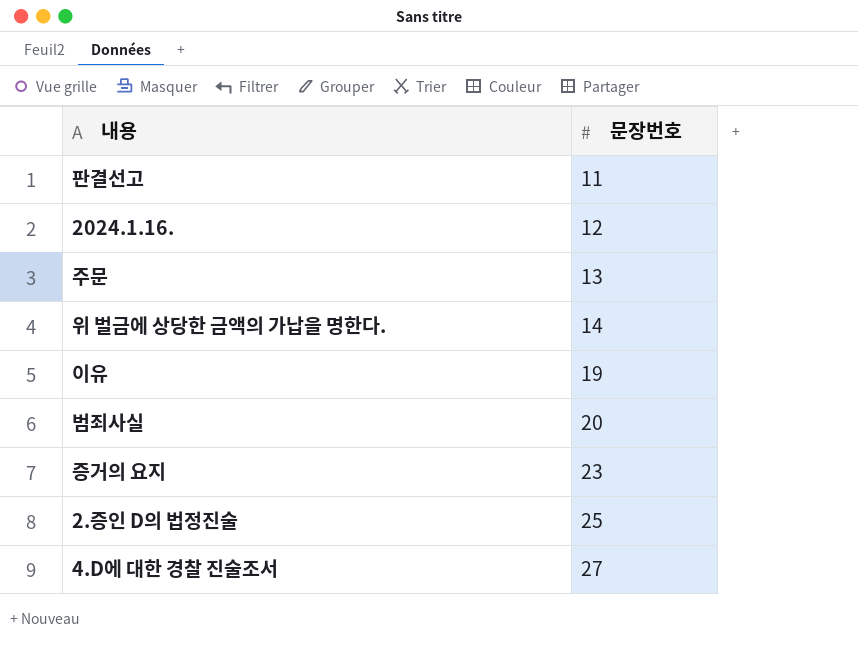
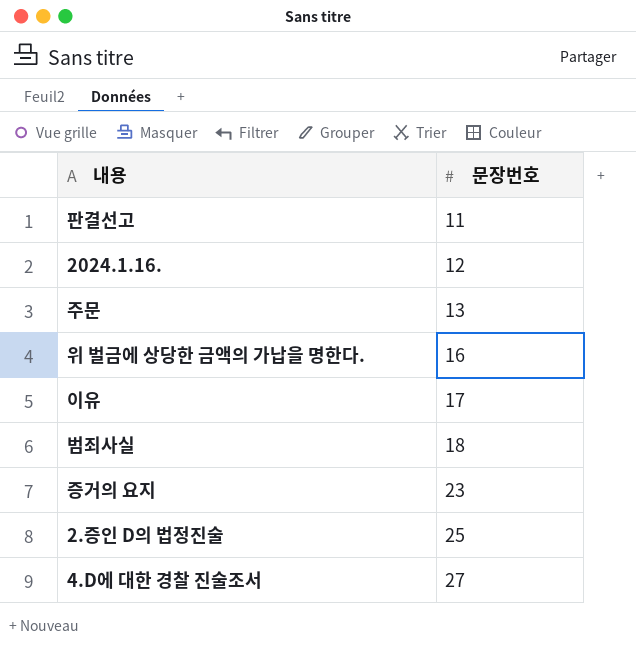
위 벌금에 상당한 금액의 가납을 명한다. | 문장번호: 14 -> 16
이유 | 문장번호: 19 -> 17
범죄사실 | 문장번호: 20 -> 18

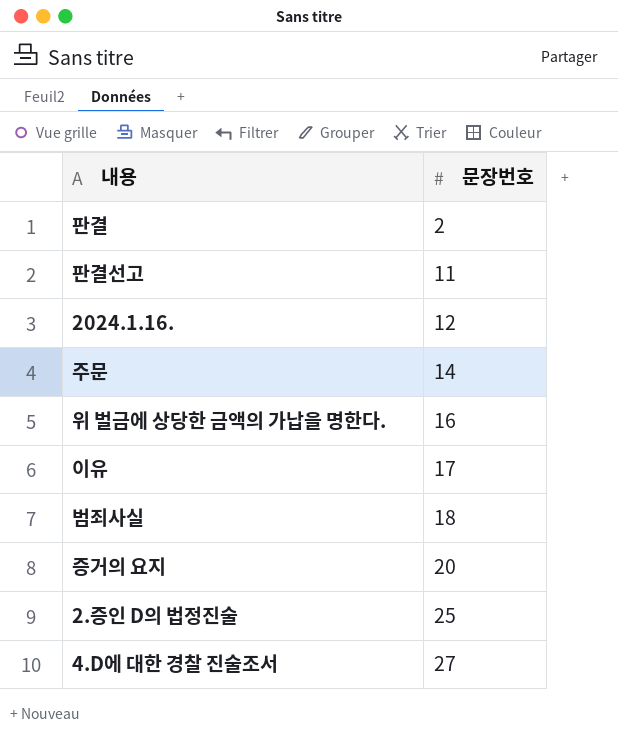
row 판결: none -> 2
주문 | 문장번호: 13 -> 14
증거의 요지 | 문장번호: 23 -> 20

